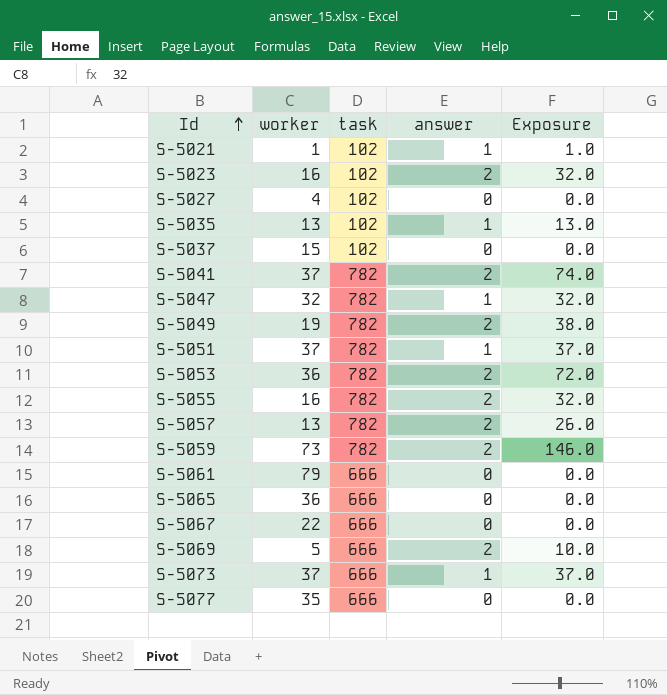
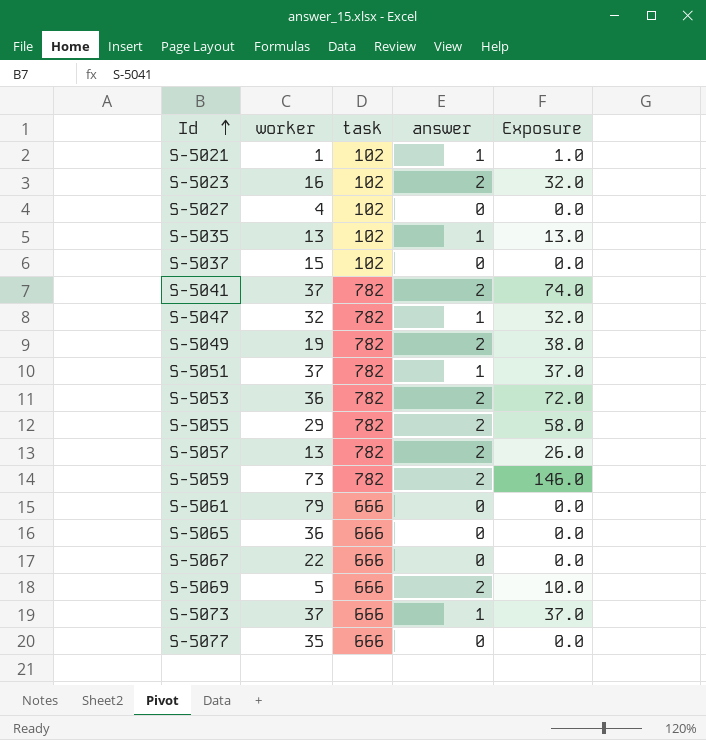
S-5055 | worker: 16 -> 29
S-5055 | Exposure: 32.0 -> 58.0

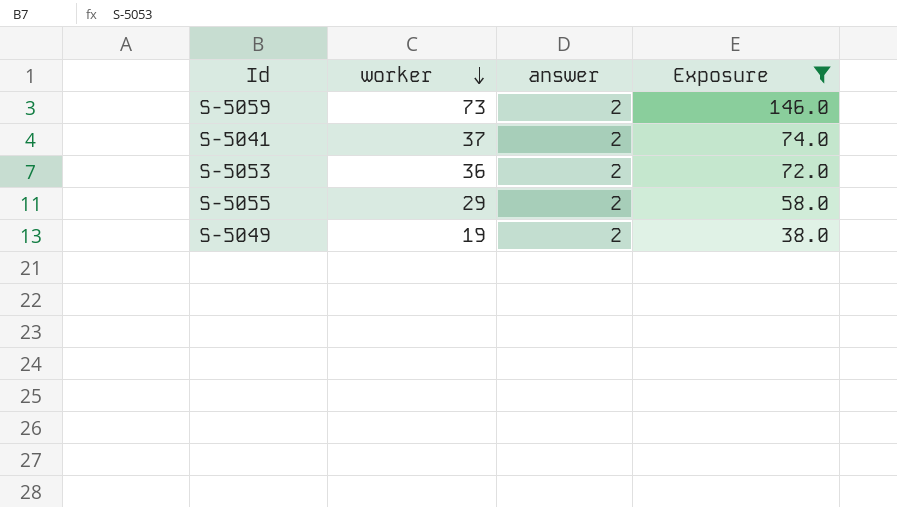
filter: none -> Exposure >= 38.0
row order: Id ascending -> worker descending
column task | position: 3 -> none

